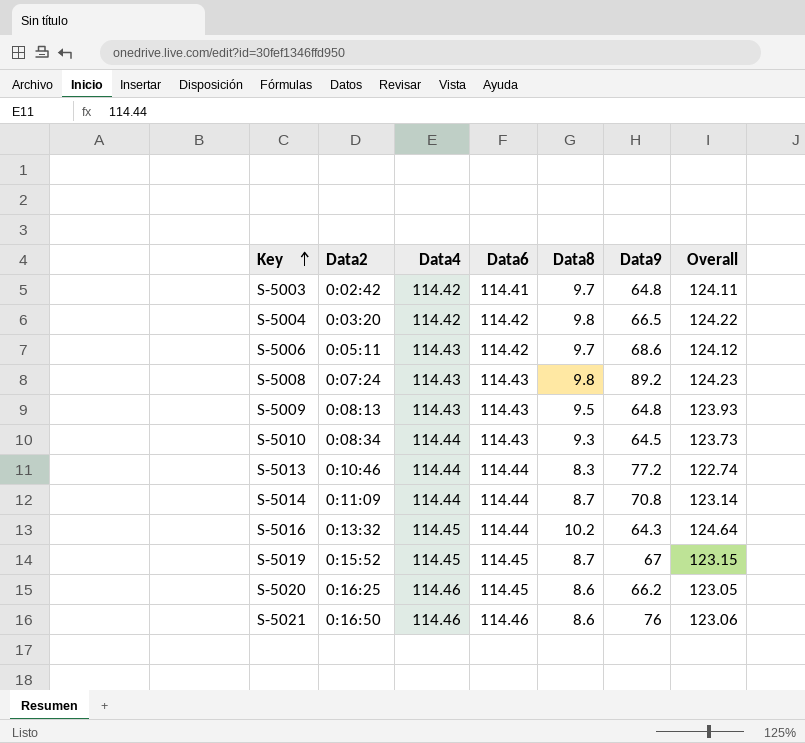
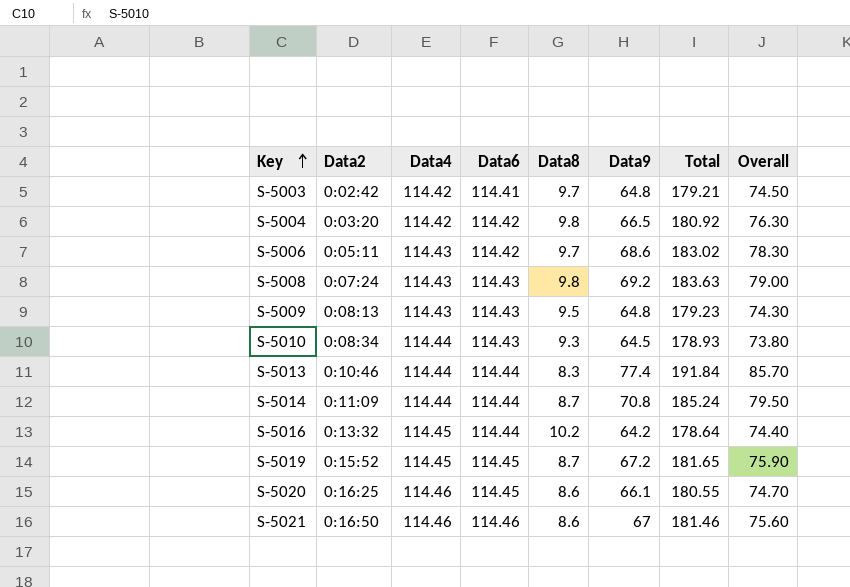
column Total | formula: none -> [Data6] + [Data9]
column Overall | formula: [Data6] + [Data8] -> [Data8] + [Data9]
S-5008 | Data9: 89.2 -> 69.2
S-5013 | Data9: 77.2 -> 77.4
S-5016 | Data9: 64.3 -> 64.2
S-5019 | Data9: 67 -> 67.2
S-5020 | Data9: 66.2 -> 66.1
S-5021 | Data9: 76 -> 67

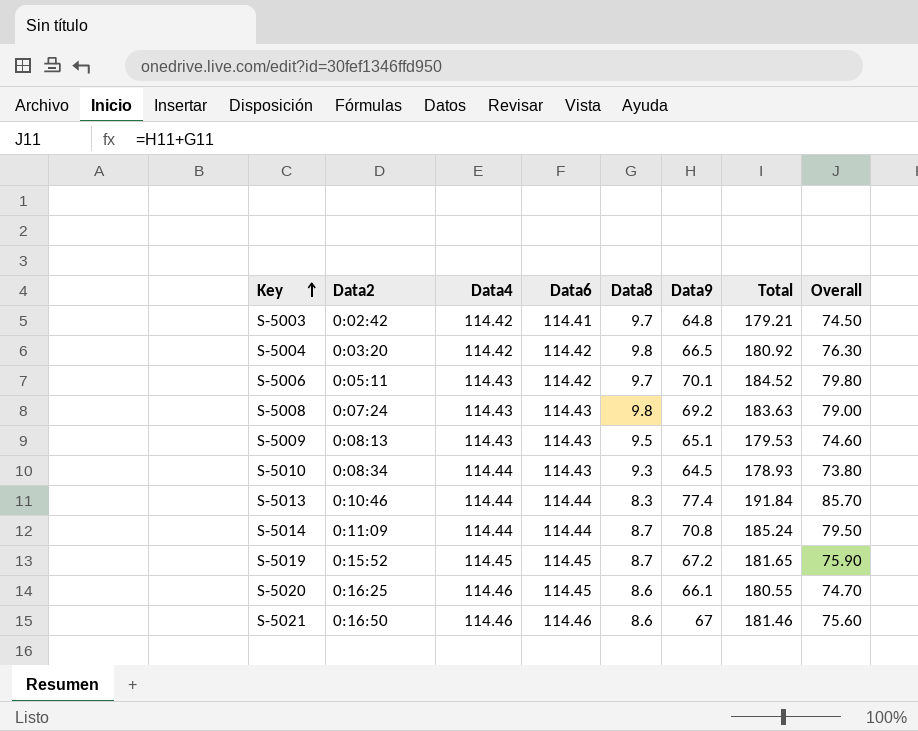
row S-5016: 0:13:32 | 114.45 | 114.44 | 10.2 | 64.2 | 178.64 | 74.40 -> none
S-5006 | Data9: 68.6 -> 70.1
S-5006 | Total: 183.02 -> 184.52
S-5006 | Overall: 78.30 -> 79.80
S-5009 | Data9: 64.8 -> 65.1
S-5009 | Total: 179.23 -> 179.53
S-5009 | Overall: 74.30 -> 74.60

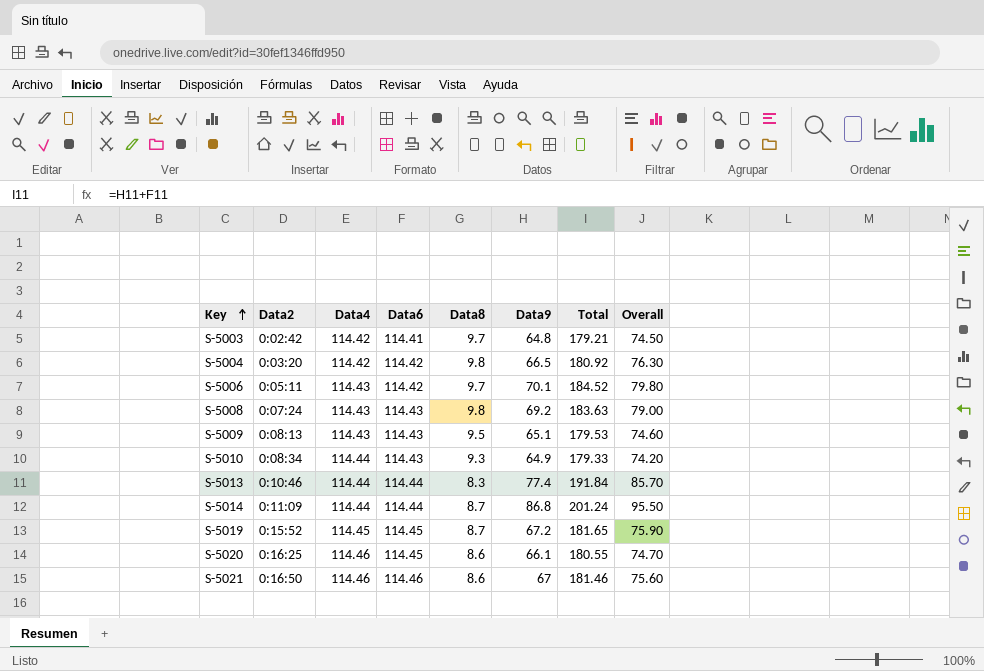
S-5010 | Data9: 64.5 -> 64.9
S-5010 | Total: 178.93 -> 179.33
S-5010 | Overall: 73.80 -> 74.20
S-5014 | Data9: 70.8 -> 86.8
S-5014 | Total: 185.24 -> 201.24
S-5014 | Overall: 79.50 -> 95.50

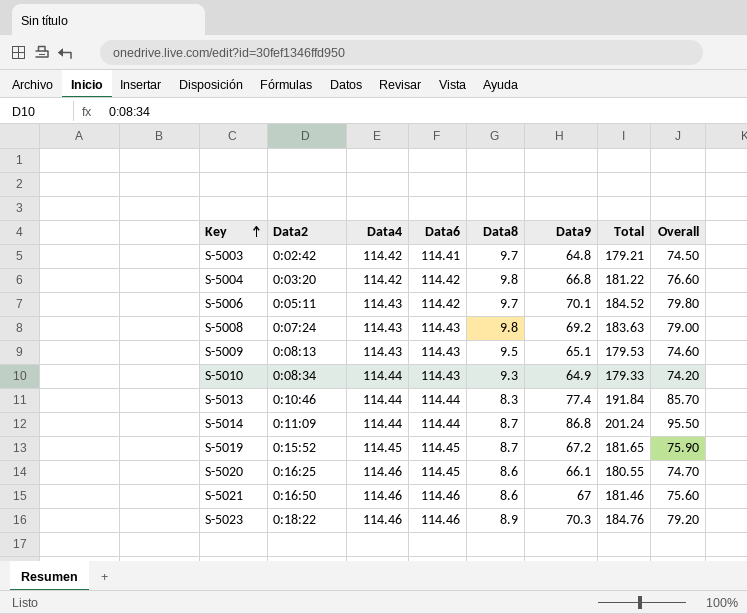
S-5004 | Data9: 66.5 -> 66.8
S-5004 | Total: 180.92 -> 181.22
S-5004 | Overall: 76.30 -> 76.60
row S-5023: none -> 0:18:22 | 114.46 | 114.46 | 8.9 | 70.3 | 184.76 | 79.20

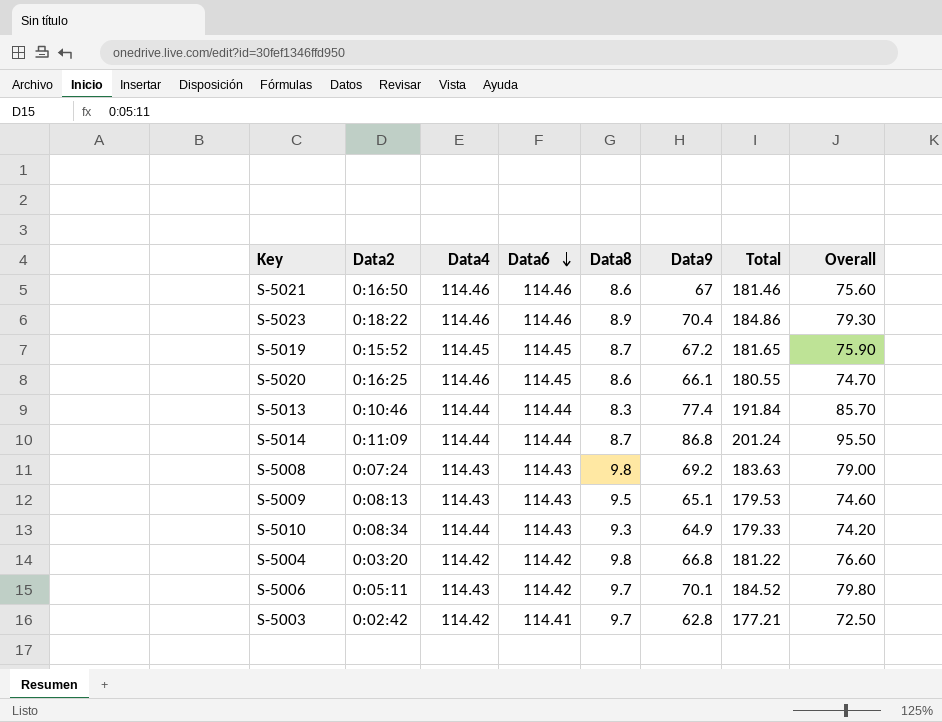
row order: Key ascending -> Data6 descending
S-5023 | Data9: 70.3 -> 70.4
S-5023 | Total: 184.76 -> 184.86
S-5023 | Overall: 79.20 -> 79.30
S-5003 | Data9: 64.8 -> 62.8
S-5003 | Total: 179.21 -> 177.21
S-5003 | Overall: 74.50 -> 72.50

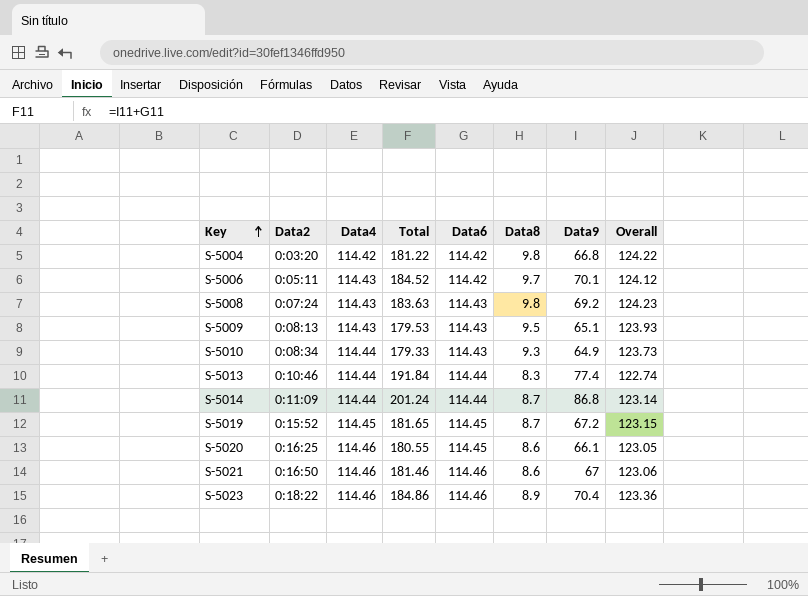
row order: Data6 descending -> Key ascending
column Total | position: 7 -> 4
column Overall | formula: [Data8] + [Data9] -> [Data6] + [Data8]
row S-5003: 0:02:42 | 114.42 | 114.41 | 9.7 | 62.8 | 177.21 | 72.50 -> none

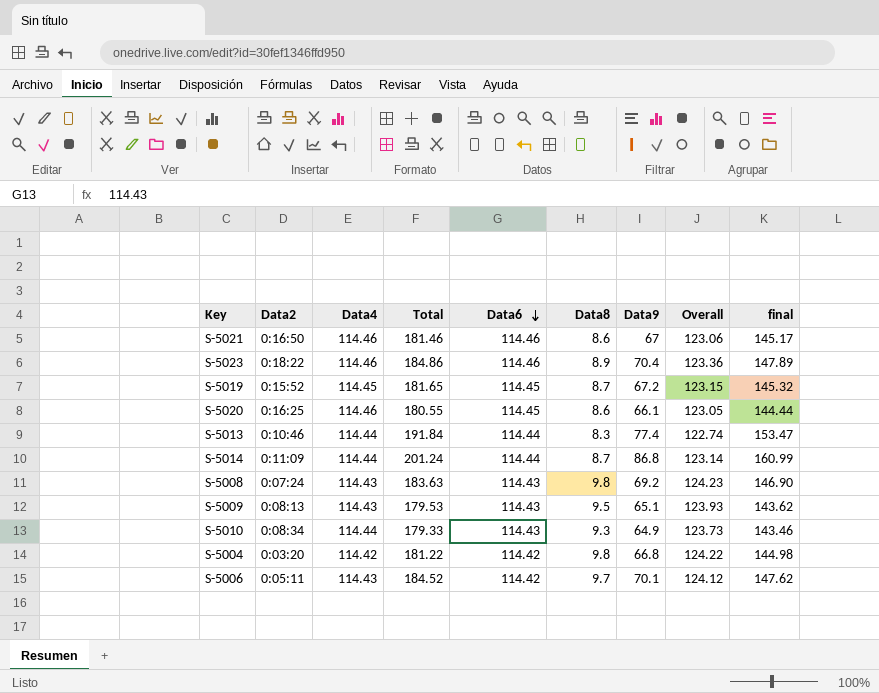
row order: Key ascending -> Data6 descending
column final | formula: none -> [Total] * 0.8

